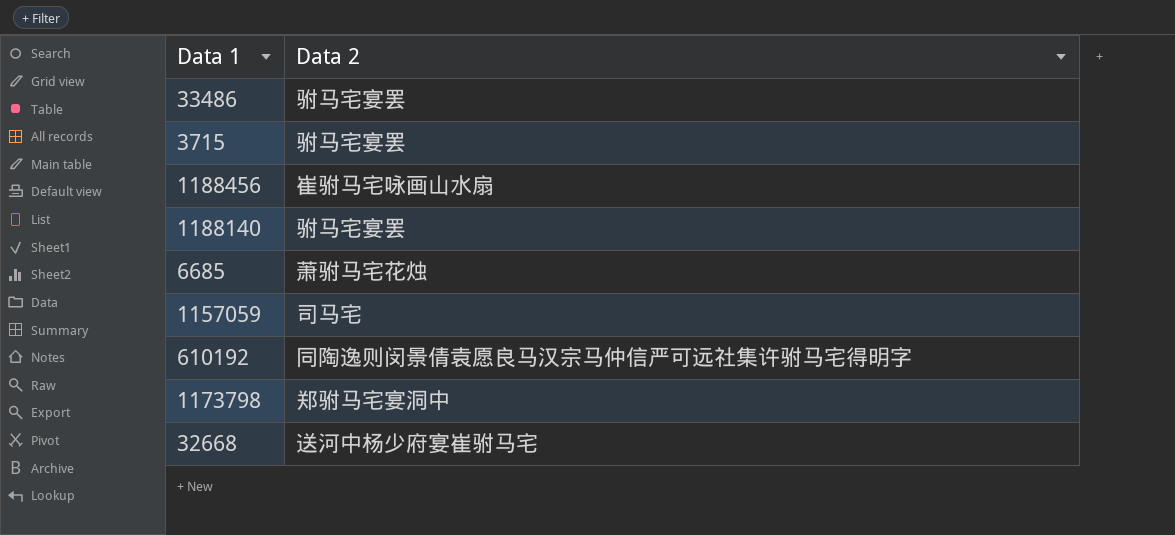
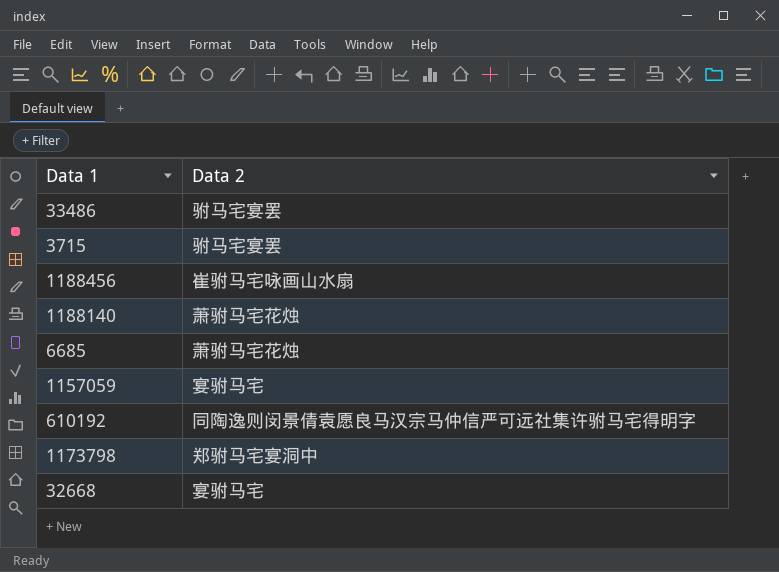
1188140 | Data 2: 驸马宅宴罢 -> 萧驸马宅花烛
1157059 | Data 2: 司马宅 -> 宴驸马宅
32668 | Data 2: 送河中杨少府宴崔驸马宅 -> 宴驸马宅

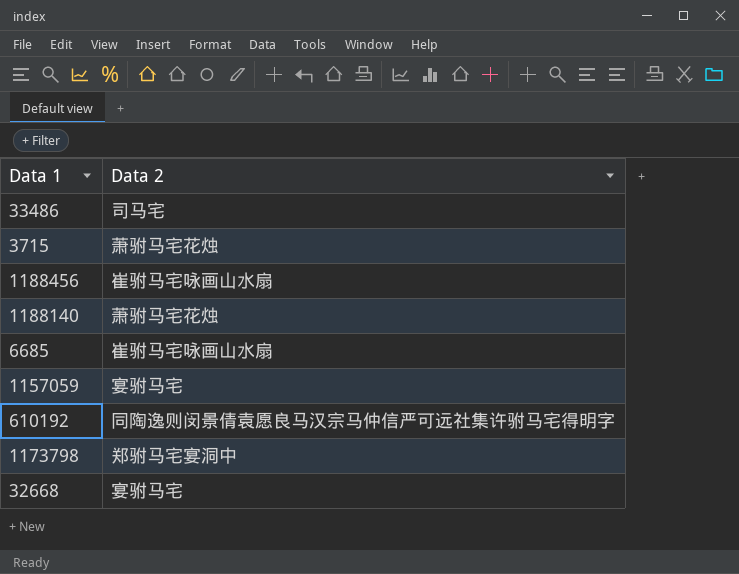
33486 | Data 2: 驸马宅宴罢 -> 司马宅
3715 | Data 2: 驸马宅宴罢 -> 萧驸马宅花烛
6685 | Data 2: 萧驸马宅花烛 -> 崔驸马宅咏画山水扇

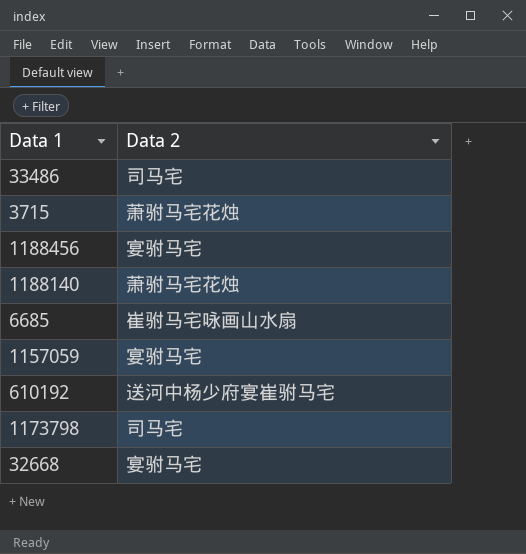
1188456 | Data 2: 崔驸马宅咏画山水扇 -> 宴驸马宅
610192 | Data 2: 同陶逸则闵景倩袁愿良马汉宗马仲信严可远社集许驸马宅得明字 -> 送河中杨少府宴崔驸马宅
1173798 | Data 2: 郑驸马宅宴洞中 -> 司马宅

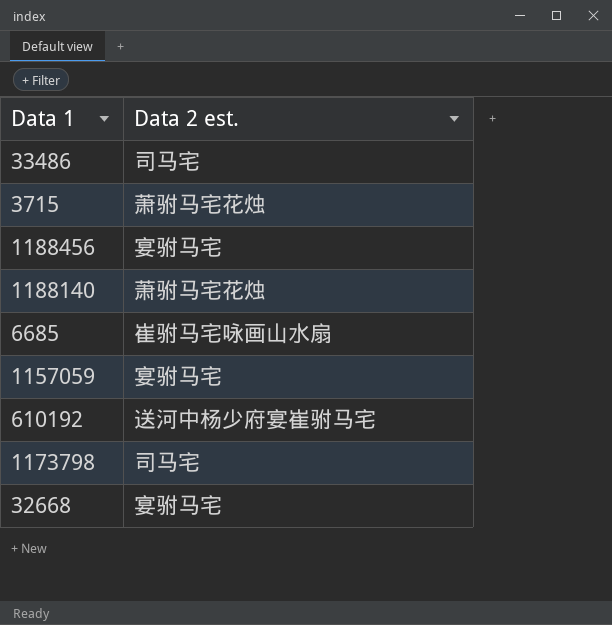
column name: Data 2 -> Data 2 est.

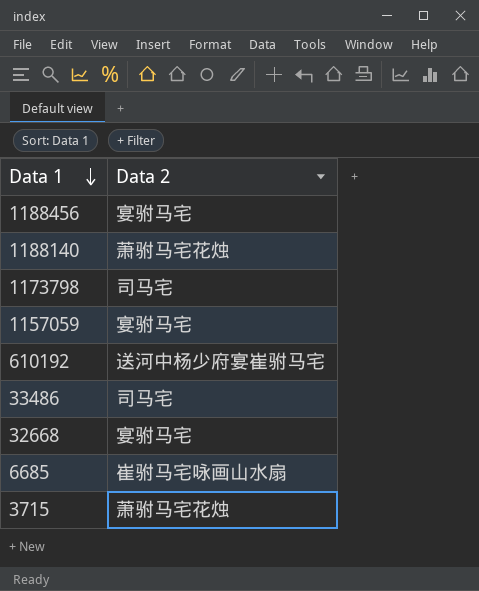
row order: none -> Data 1 descending
column name: Data 2 est. -> Data 2

